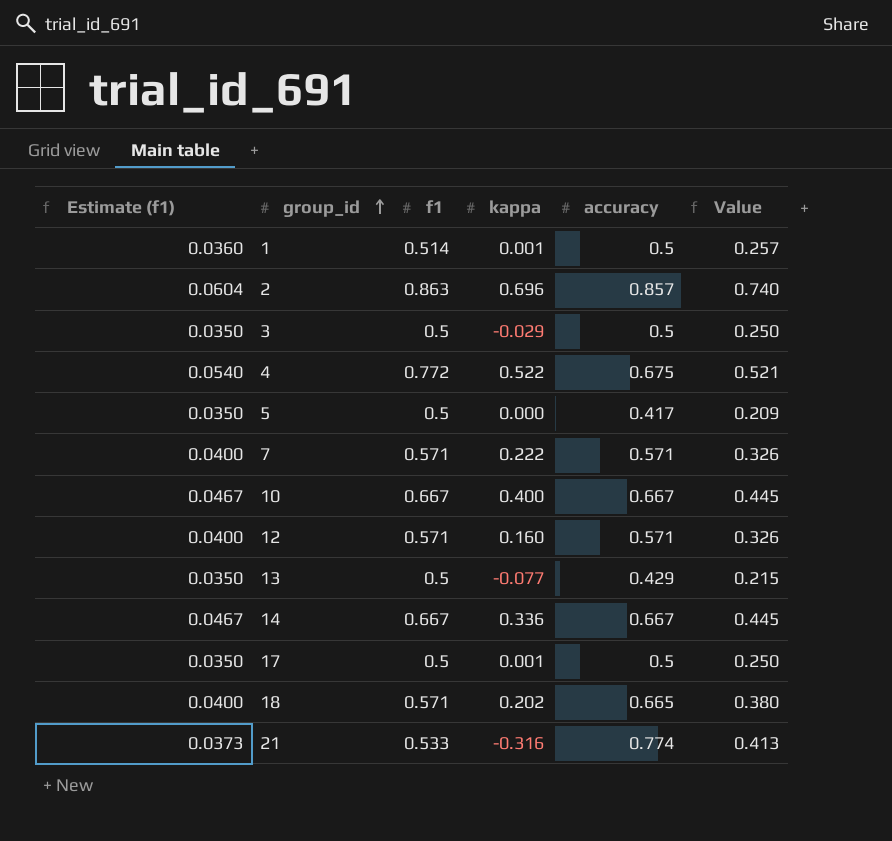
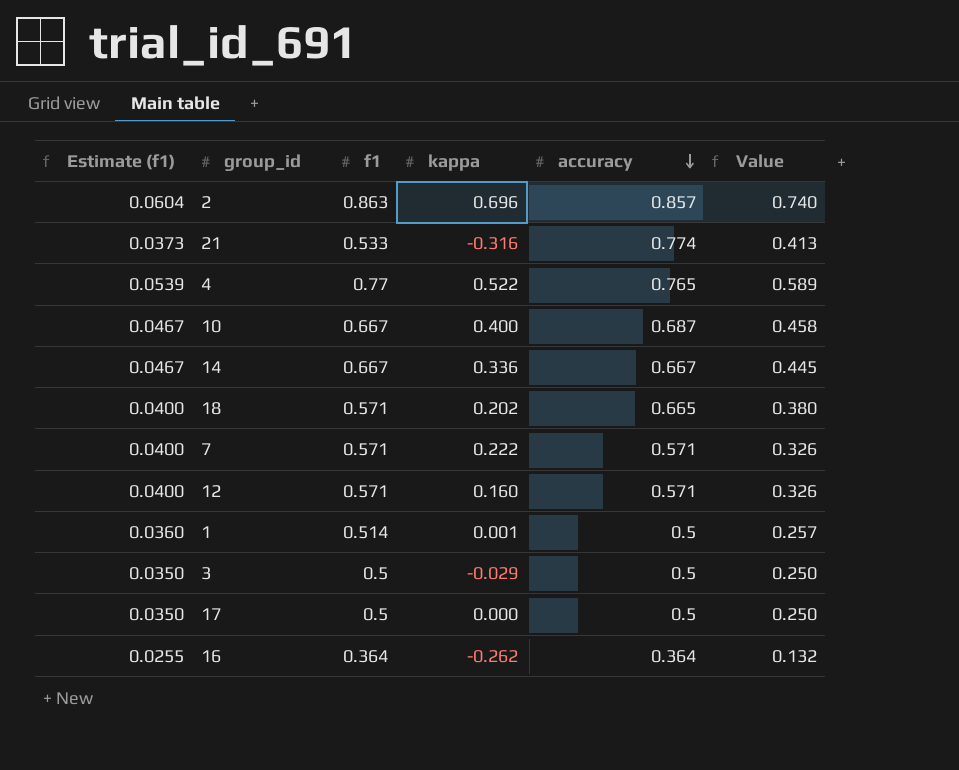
row order: group_id ascending -> accuracy descending
row 5: 0.0350 | 0.5 | 0.000 | 0.417 | 0.209 -> none
row 13: 0.0350 | 0.5 | -0.077 | 0.429 | 0.215 -> none
4 | Estimate (f1): 0.0540 -> 0.0539
4 | f1: 0.772 -> 0.77
4 | accuracy: 0.675 -> 0.765
4 | Value: 0.521 -> 0.589
10 | accuracy: 0.667 -> 0.687
10 | Value: 0.445 -> 0.458
17 | kappa: 0.001 -> 0.000
row 16: none -> 0.0255 | 0.364 | -0.262 | 0.364 | 0.132

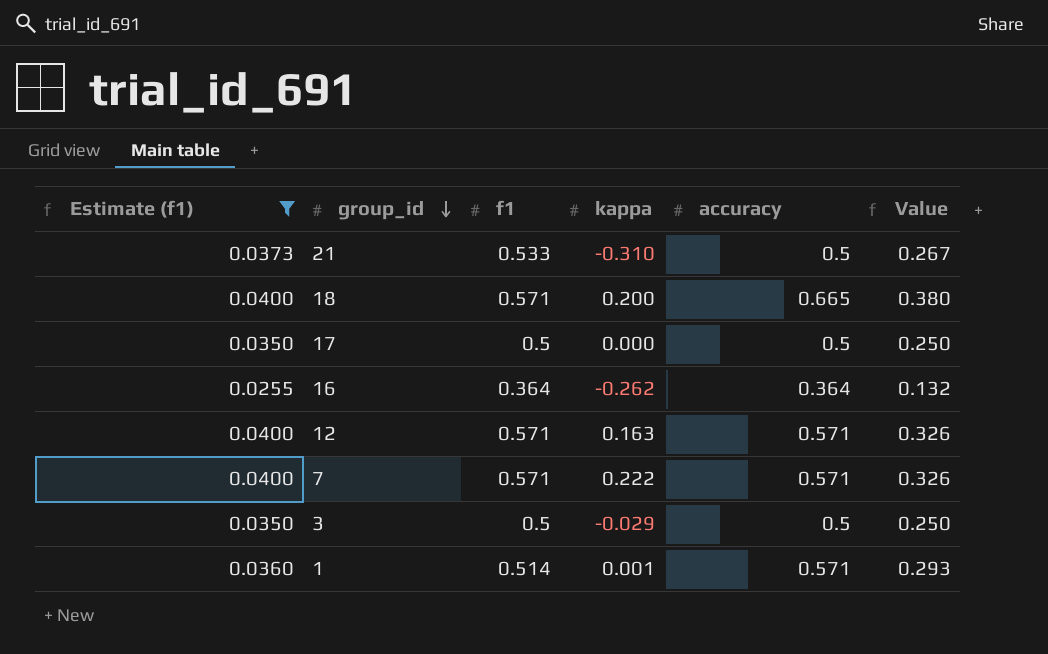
filter: none -> Estimate (f1) <= 0.0400
row order: accuracy descending -> group_id descending
21 | kappa: -0.316 -> -0.310
21 | accuracy: 0.774 -> 0.5
21 | Value: 0.413 -> 0.267
18 | kappa: 0.202 -> 0.200
12 | kappa: 0.160 -> 0.163
1 | accuracy: 0.5 -> 0.571
1 | Value: 0.257 -> 0.293

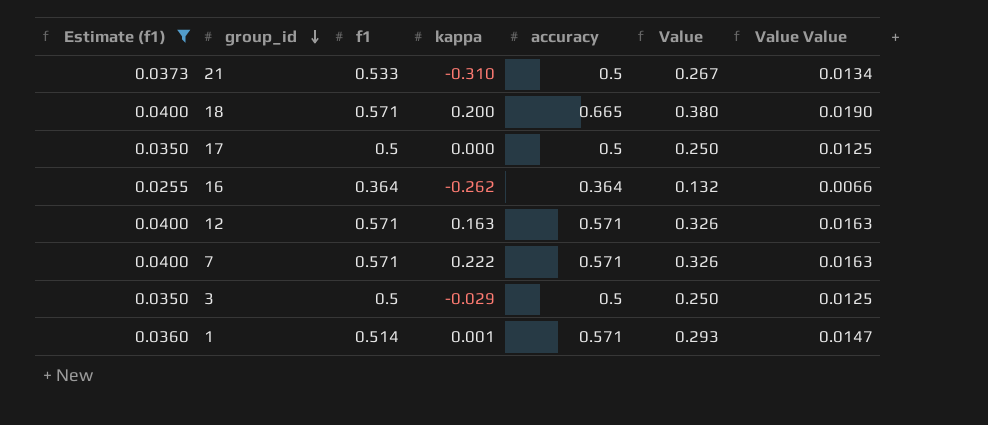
column Value Value | formula: none -> [Value] * 0.05

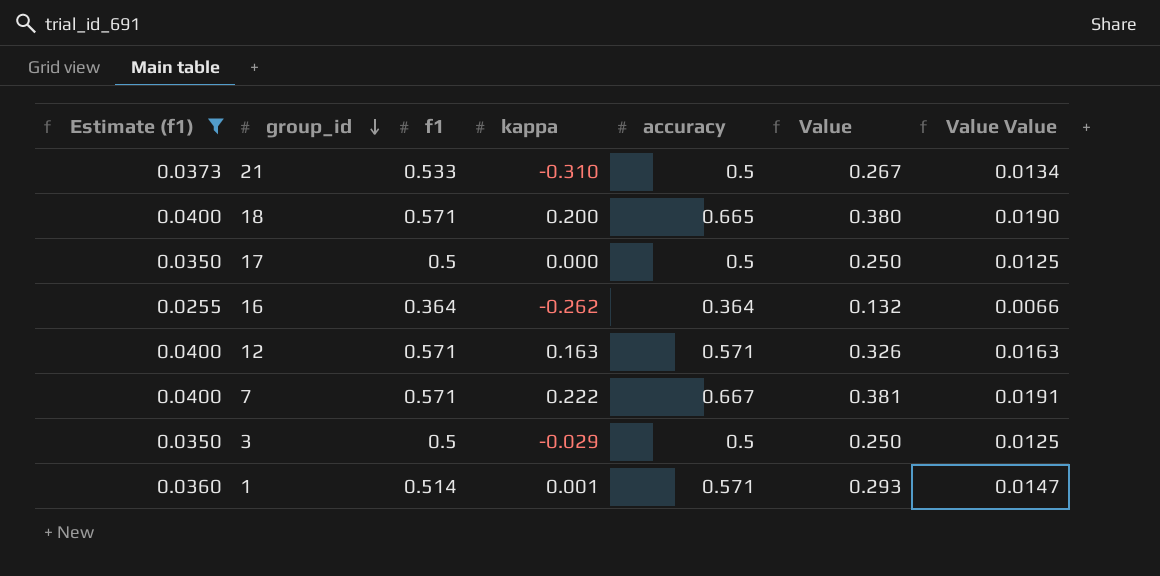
7 | accuracy: 0.571 -> 0.667
7 | Value: 0.326 -> 0.381
7 | Value Value: 0.0163 -> 0.0191

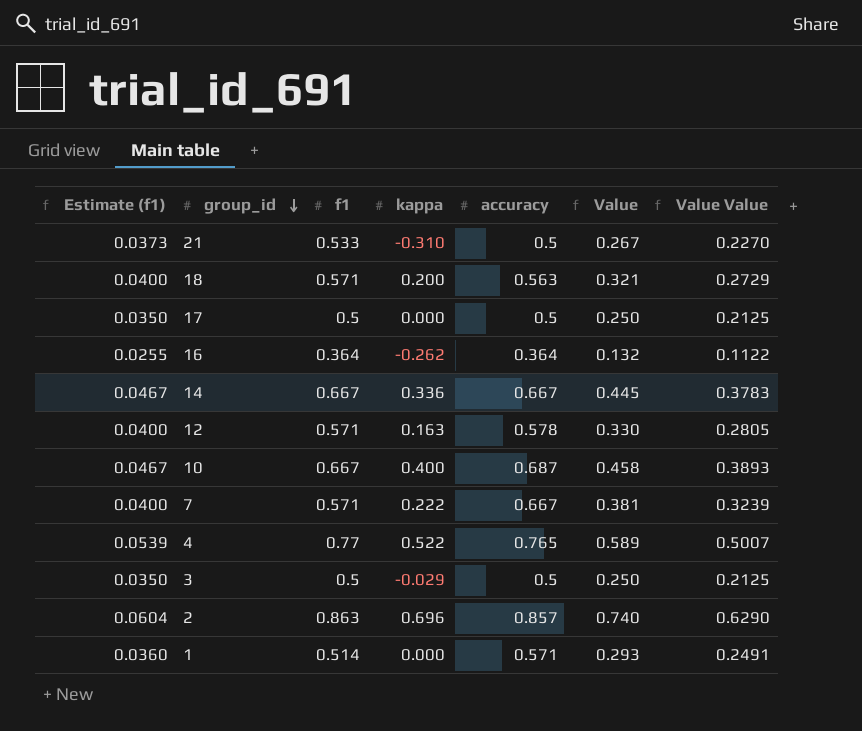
filter: Estimate (f1) <= 0.0400 -> none
column Value Value | formula: [Value] * 0.05 -> [Value] * 0.85
18 | accuracy: 0.665 -> 0.563
18 | Value: 0.380 -> 0.321
12 | accuracy: 0.571 -> 0.578
12 | Value: 0.326 -> 0.330
1 | kappa: 0.001 -> 0.000

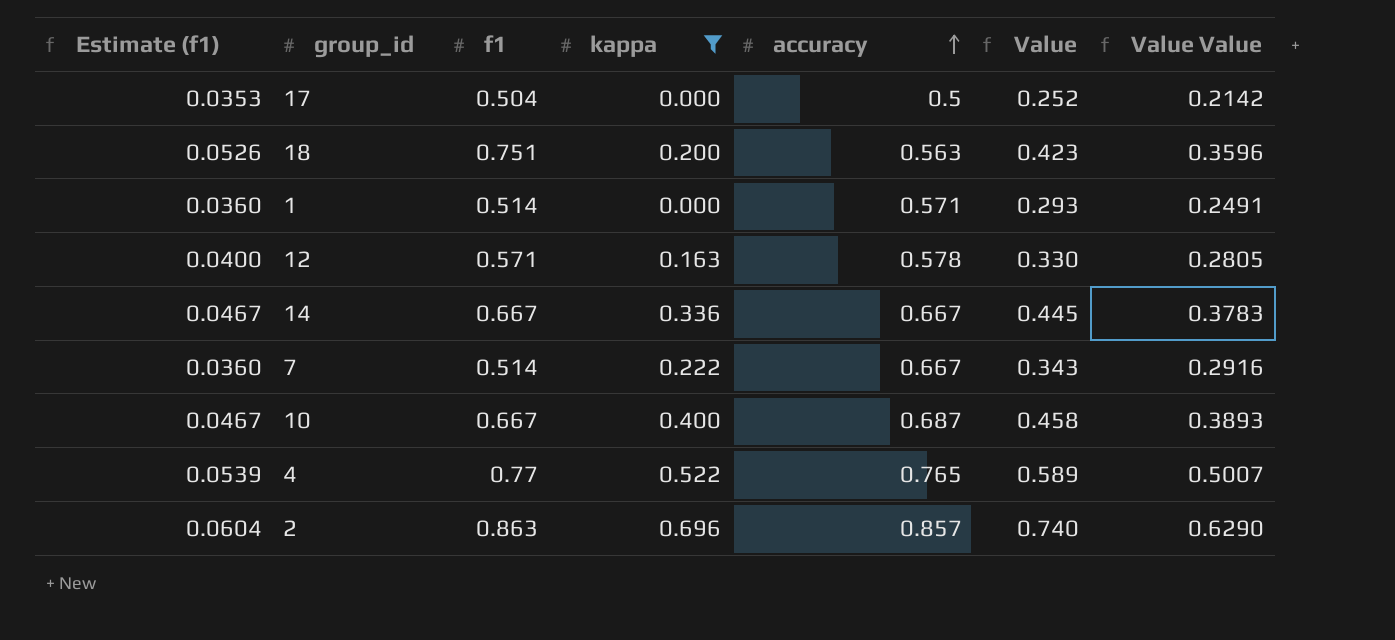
filter: none -> kappa >= 0.000
row order: group_id descending -> accuracy ascending
17 | Estimate (f1): 0.0350 -> 0.0353
17 | f1: 0.5 -> 0.504
17 | Value: 0.250 -> 0.252
17 | Value Value: 0.2125 -> 0.2142
18 | Estimate (f1): 0.0400 -> 0.0526
18 | f1: 0.571 -> 0.751
18 | Value: 0.321 -> 0.423
18 | Value Value: 0.2729 -> 0.3596
7 | Estimate (f1): 0.0400 -> 0.0360
7 | f1: 0.571 -> 0.514
7 | Value: 0.381 -> 0.343
7 | Value Value: 0.3239 -> 0.2916

